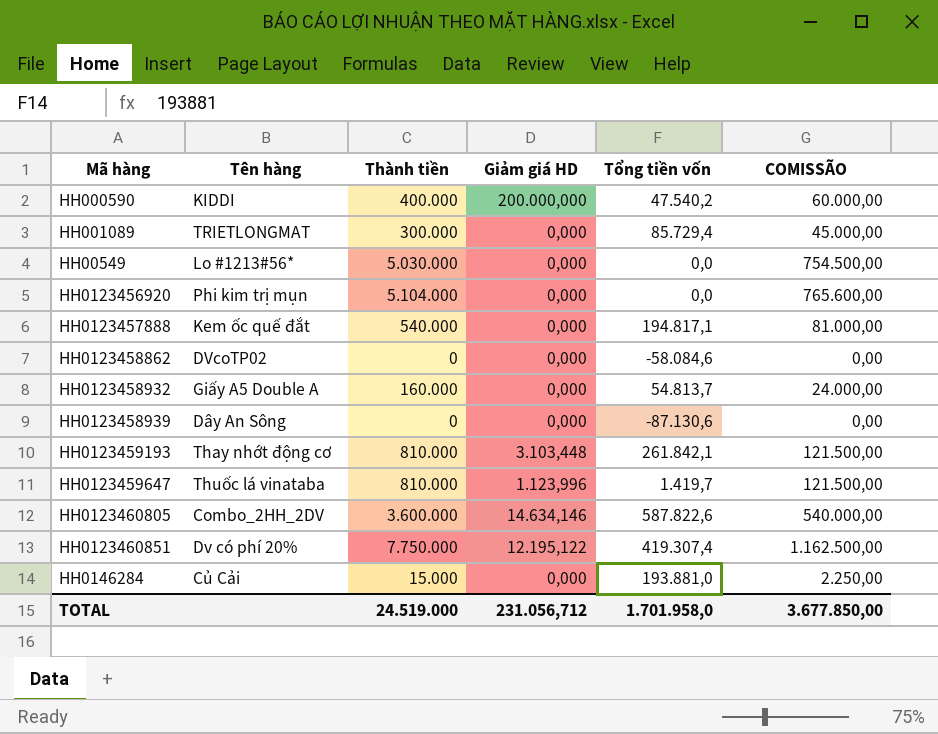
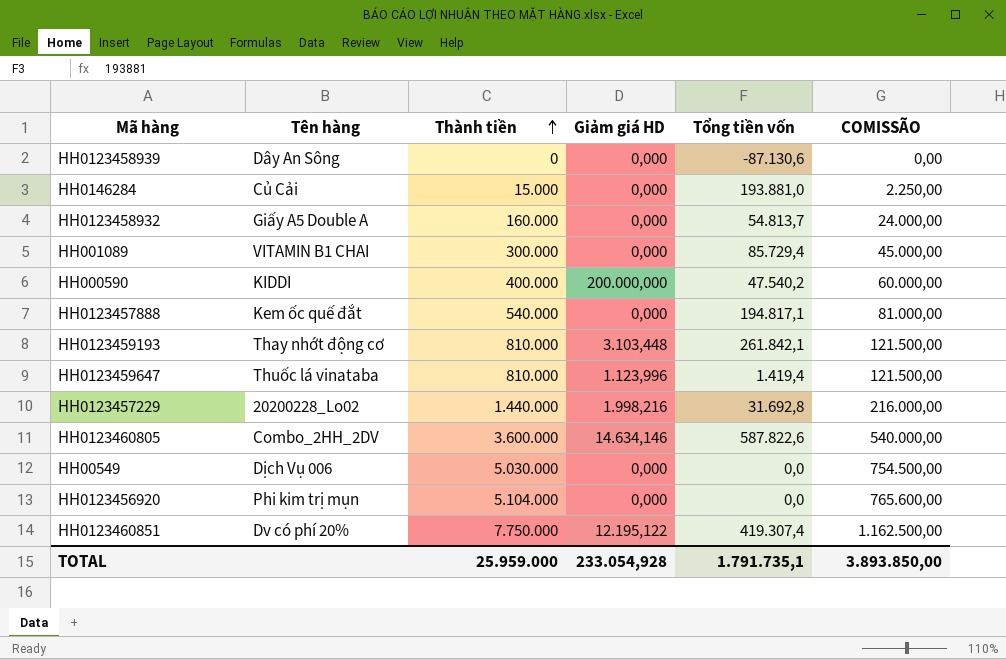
row order: none -> Thành tiền ascending
row HH0123458862: DVcoTP02 | 0 | 0,000 | -58.084,6 | 0,00 -> none
HH001089 | Tên hàng: TRIETLONGMAT -> VITAMIN B1 CHAI
HH0123459647 | Tổng tiền vốn: 1.419,7 -> 1.419,4
row HH0123457229: none -> 20200228_Lo02 | 1.440.000 | 1.998,216 | 31.692,8 | 216.000,00
HH00549 | Tên hàng: Lo #1213#56* -> Dịch Vụ 006
TOTAL | Thành tiền: 24.519.000 -> 25.959.000
TOTAL | Giảm giá HD: 231.056,712 -> 233.054,928
TOTAL | Tổng tiền vốn: 1.701.958,0 -> 1.791.735,1
TOTAL | COMISSÃO: 3.677.850,00 -> 3.893.850,00

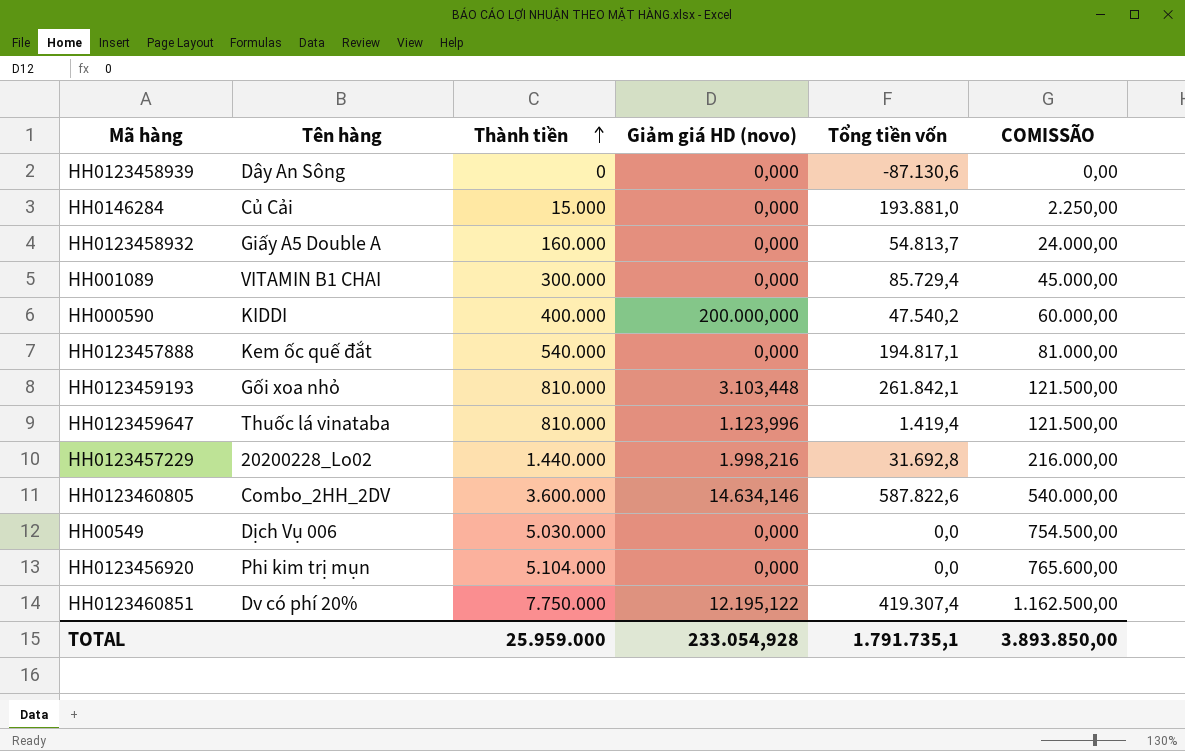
column name: Giảm giá HD -> Giảm giá HD (novo)
HH0123459193 | Tên hàng: Thay nhớt động cơ -> Gối xoa nhỏ

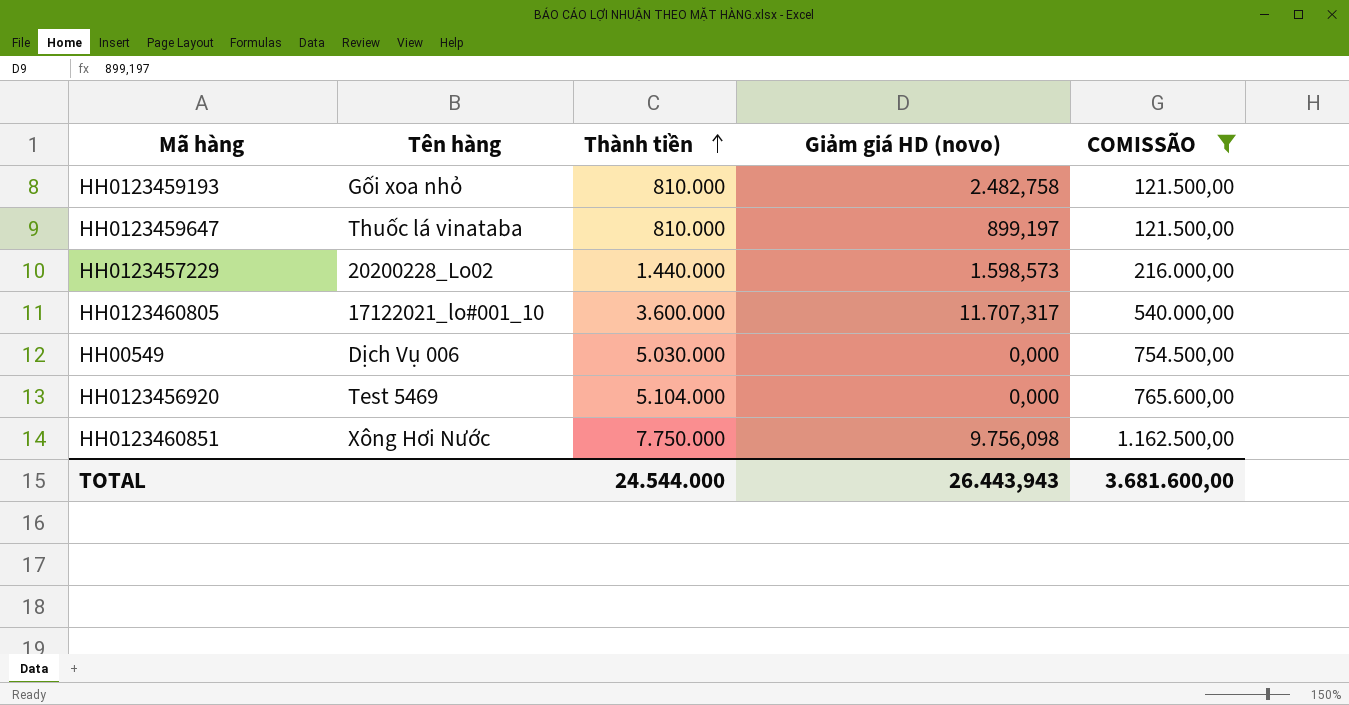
filter: none -> COMISSÃO >= 121.500,00
column Tổng tiền vốn | position: 5 -> none
HH0123459193 | Giảm giá HD (novo): 3.103,448 -> 2.482,758
HH0123459647 | Giảm giá HD (novo): 1.123,996 -> 899,197
HH0123457229 | Giảm giá HD (novo): 1.998,216 -> 1.598,573
HH0123460805 | Tên hàng: Combo_2HH_2DV -> 17122021_lo#001_10
HH0123460805 | Giảm giá HD (novo): 14.634,146 -> 11.707,317
HH0123456920 | Tên hàng: Phi kim trị mụn -> Test 5469
HH0123460851 | Tên hàng: Dv có phí 20% -> Xông Hơi Nước
HH0123460851 | Giảm giá HD (novo): 12.195,122 -> 9.756,098
TOTAL | Thành tiền: 25.959.000 -> 24.544.000
TOTAL | Giảm giá HD (novo): 233.054,928 -> 26.443,943
TOTAL | COMISSÃO: 3.893.850,00 -> 3.681.600,00

